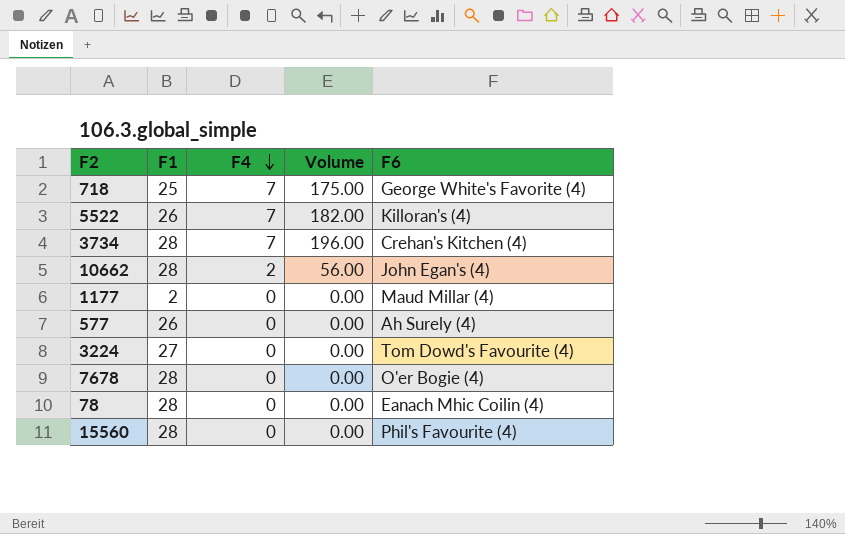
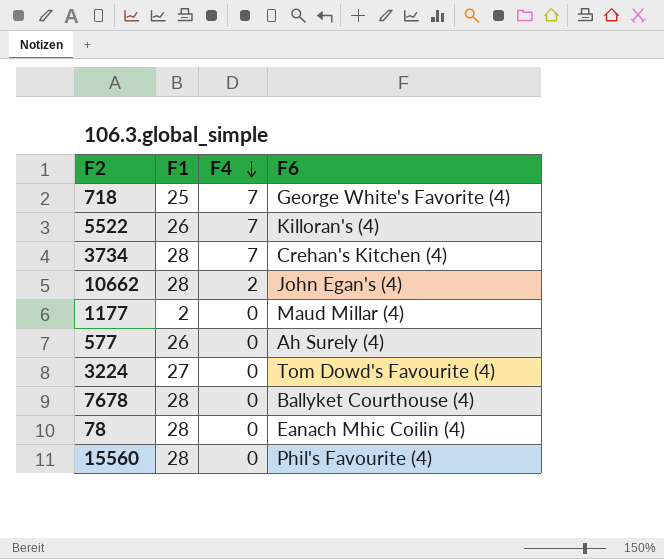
column Volume | formula: [F1] * [F4] -> none
7678 | F6: O'er Bogie (4) -> Ballyket Courthouse (4)

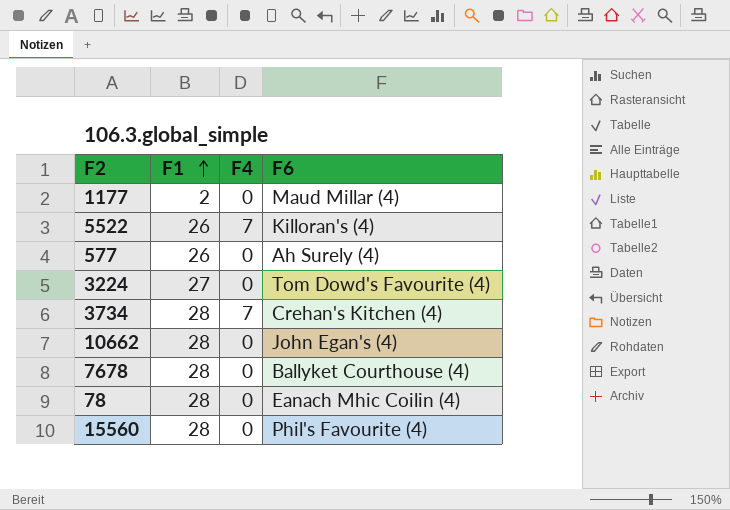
row order: F4 descending -> F1 ascending
row 718: 25 | 7 | George White's Favorite (4) -> none
10662 | F4: 2 -> 0

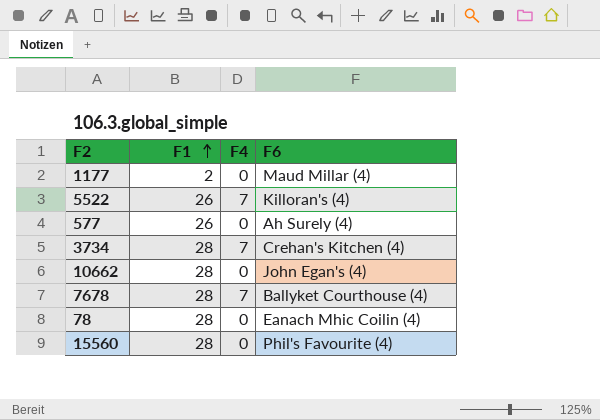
row 3224: 27 | 0 | Tom Dowd's Favourite (4) -> none
7678 | F4: 0 -> 7

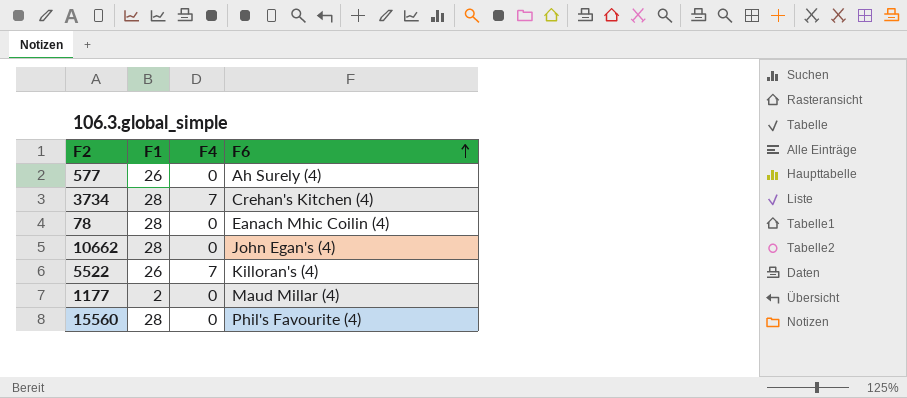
row order: F1 ascending -> F6 ascending
row 7678: 28 | 7 | Ballyket Courthouse (4) -> none

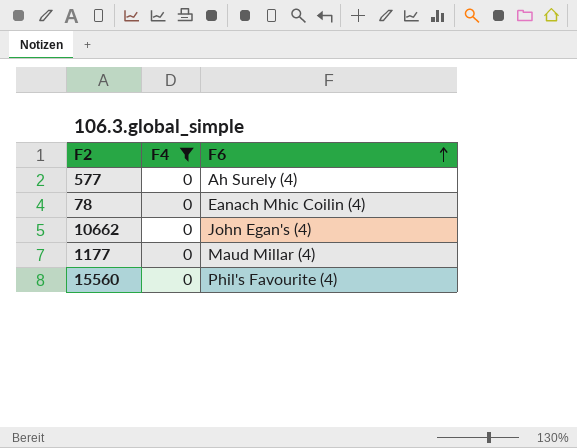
filter: none -> F4 = 0
column F1 | position: 2 -> none

